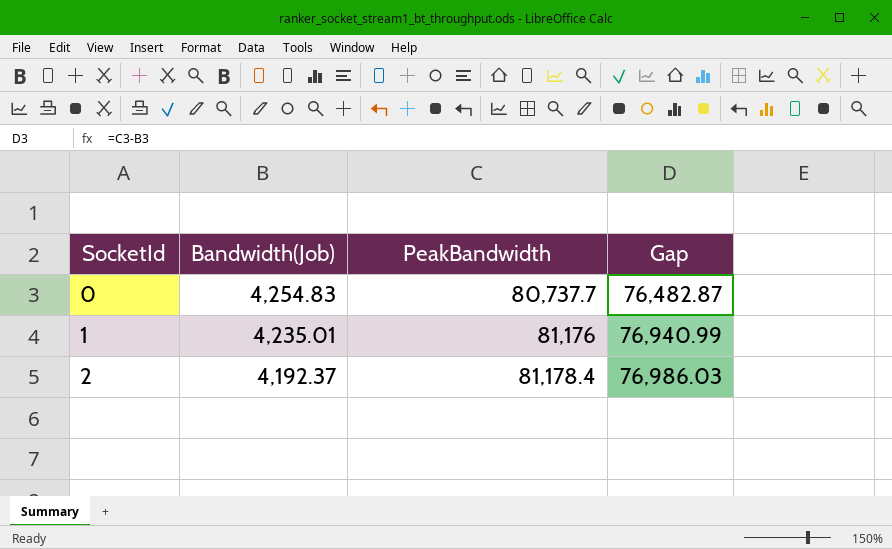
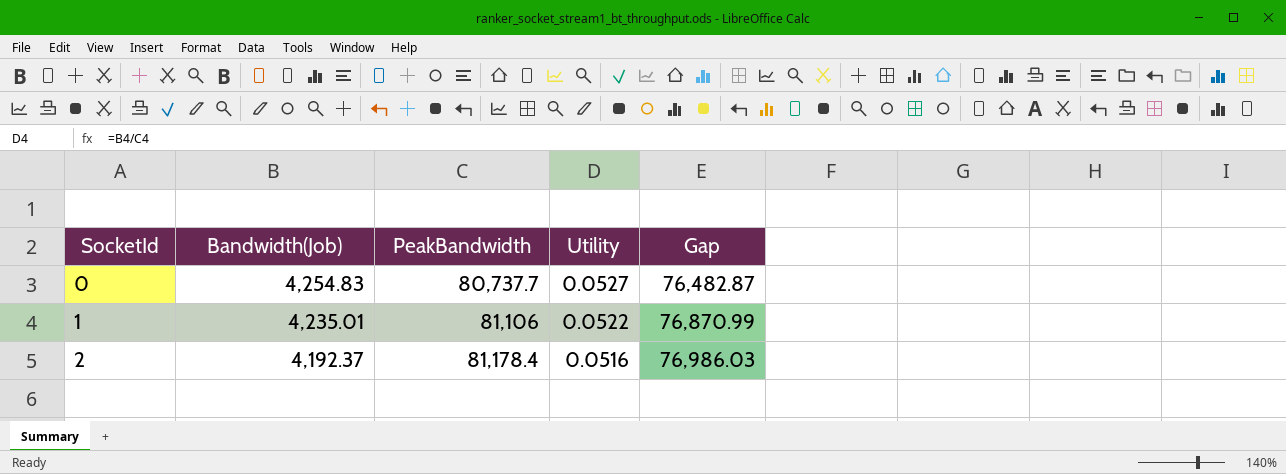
column Utility | formula: none -> [Bandwidth(Job)] / [PeakBandwidth]
1 | PeakBandwidth: 81,176 -> 81,106
1 | Gap: 76,940.99 -> 76,870.99

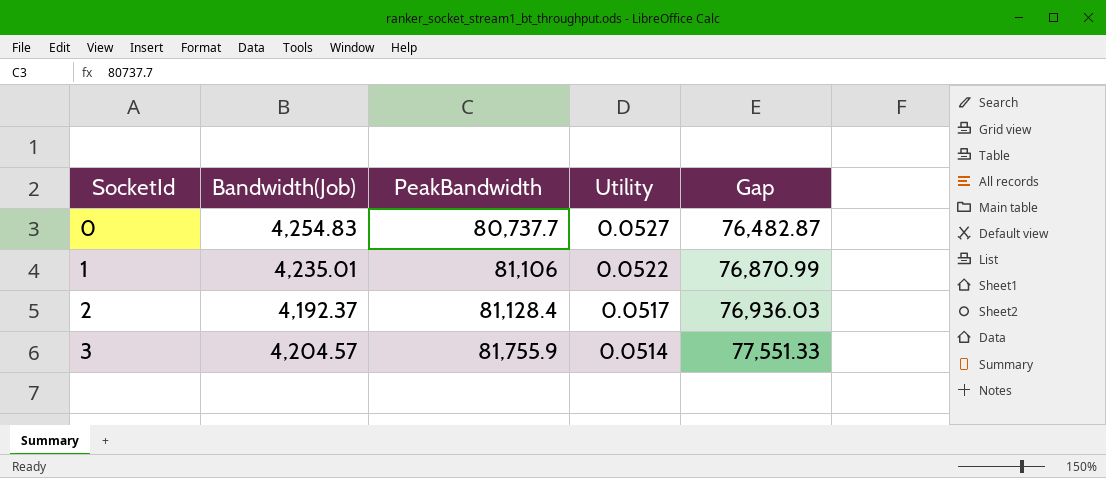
2 | PeakBandwidth: 81,178.4 -> 81,128.4
2 | Utility: 0.0516 -> 0.0517
2 | Gap: 76,986.03 -> 76,936.03
row 3: none -> 4,204.57 | 81,755.9 | 0.0514 | 77,551.33

